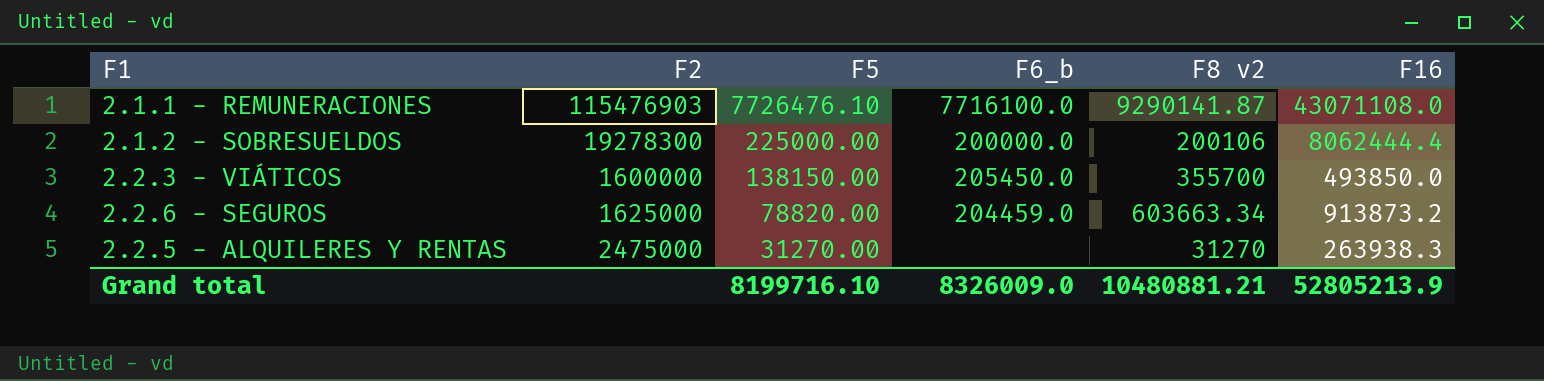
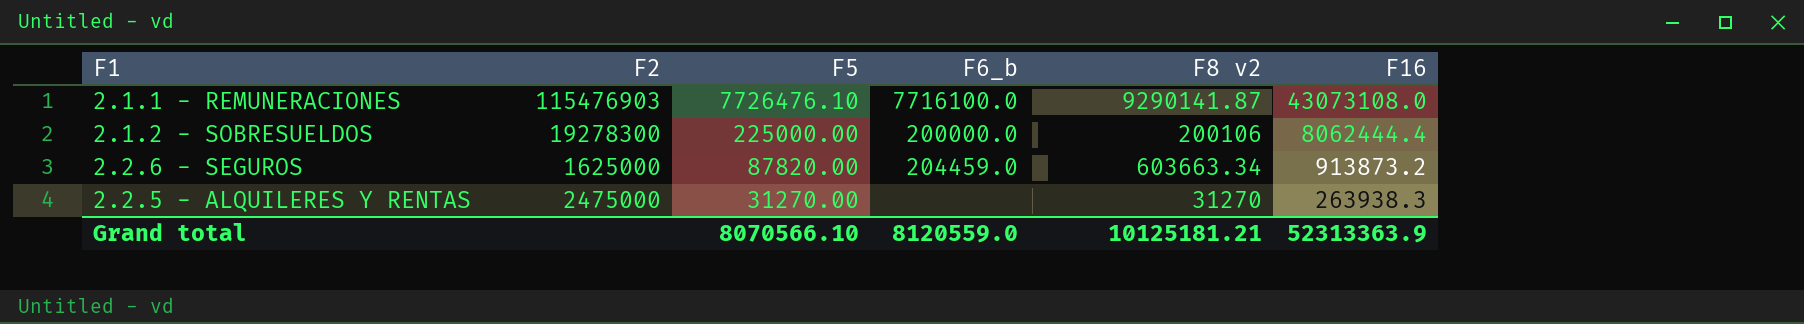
row 2.2.3 - VIÁTICOS: 1600000 | 138150.00 | 205450.0 | 355700 | 493850.0 -> none
2.1.1 - REMUNERACIONES | F16: 43071108.0 -> 43073108.0
2.2.6 - SEGUROS | F5: 78820.00 -> 87820.00
Grand total | F5: 8199716.10 -> 8070566.10
Grand total | F6_b: 8326009.0 -> 8120559.0
Grand total | F8 v2: 10480881.21 -> 10125181.21
Grand total | F16: 52805213.9 -> 52313363.9

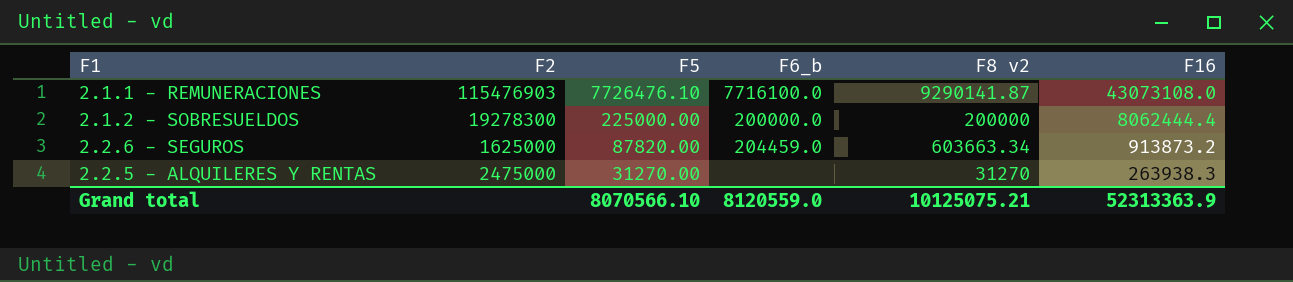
2.1.2 - SOBRESUELDOS | F8 v2: 200106 -> 200000
Grand total | F8 v2: 10125181.21 -> 10125075.21

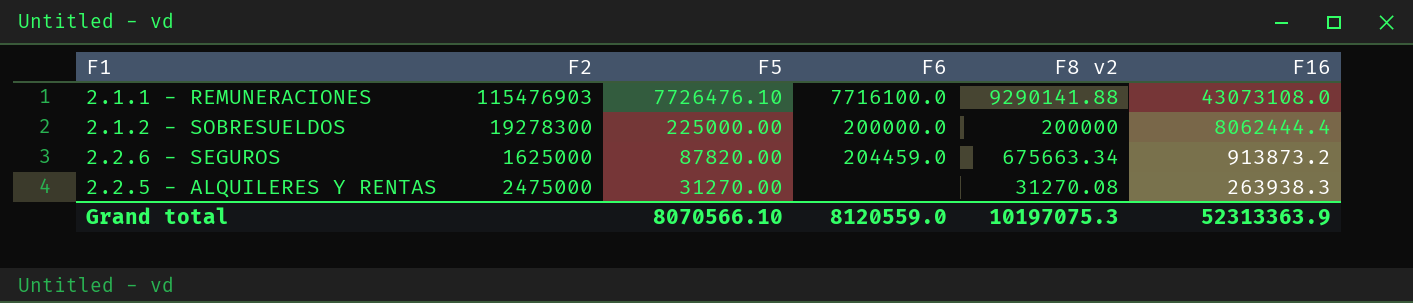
column name: F6_b -> F6
2.1.1 - REMUNERACIONES | F8 v2: 9290141.87 -> 9290141.88
2.2.6 - SEGUROS | F8 v2: 603663.34 -> 675663.34
2.2.5 - ALQUILERES Y RENTAS | F8 v2: 31270 -> 31270.08
Grand total | F8 v2: 10125075.21 -> 10197075.3

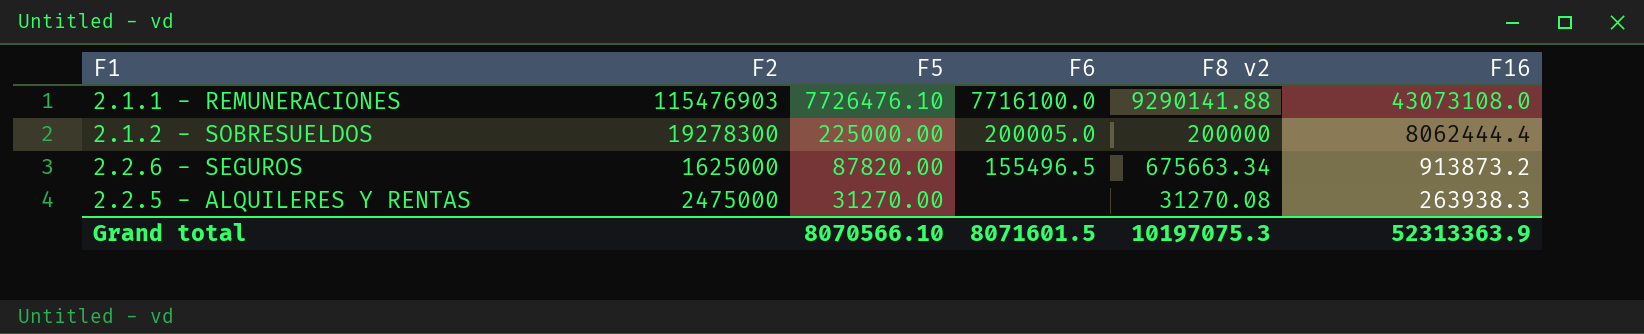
2.1.2 - SOBRESUELDOS | F6: 200000.0 -> 200005.0
2.2.6 - SEGUROS | F6: 204459.0 -> 155496.5
Grand total | F6: 8120559.0 -> 8071601.5

